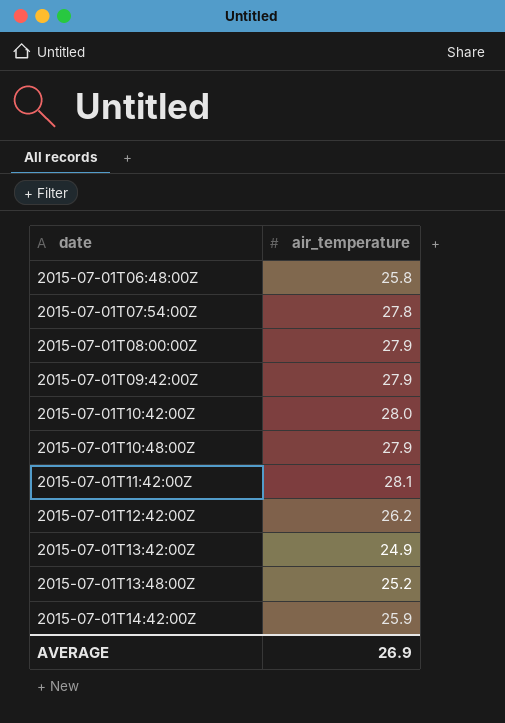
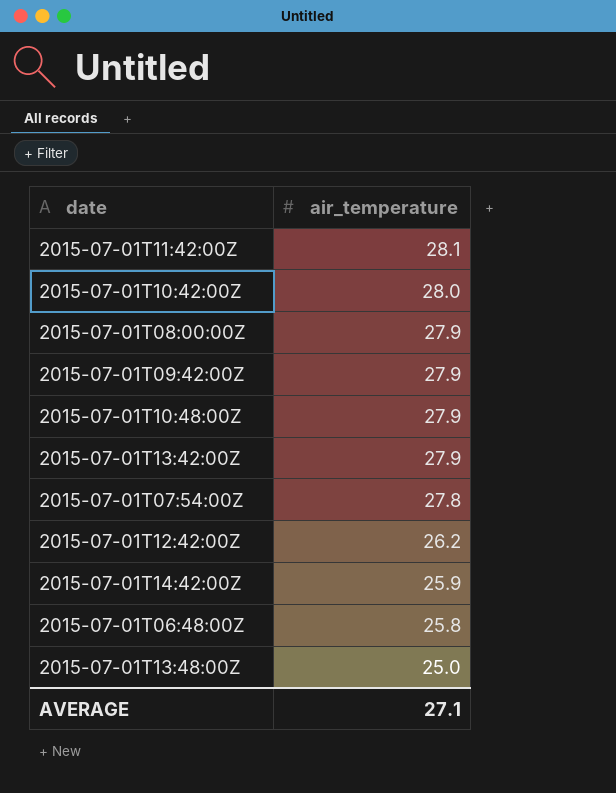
row order: date ascending -> air_temperature descending
2015-07-01T13:42:00Z | air_temperature: 24.9 -> 27.9
2015-07-01T13:48:00Z | air_temperature: 25.2 -> 25.0
AVERAGE | air_temperature: 26.9 -> 27.1

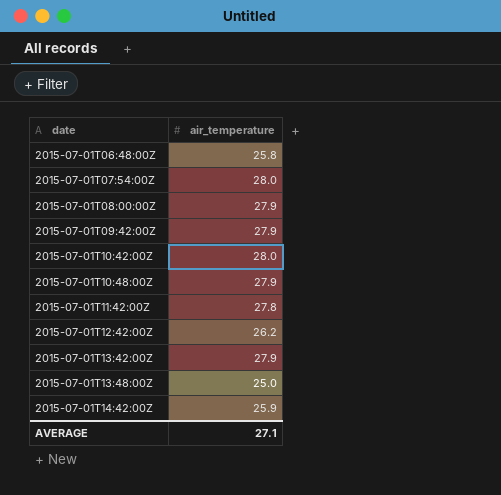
row order: air_temperature descending -> date ascending
2015-07-01T07:54:00Z | air_temperature: 27.8 -> 28.0
2015-07-01T11:42:00Z | air_temperature: 28.1 -> 27.8

